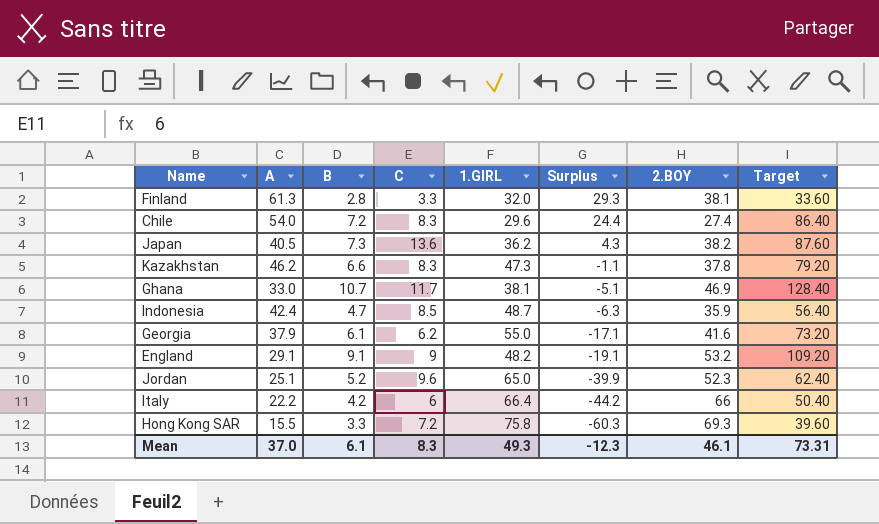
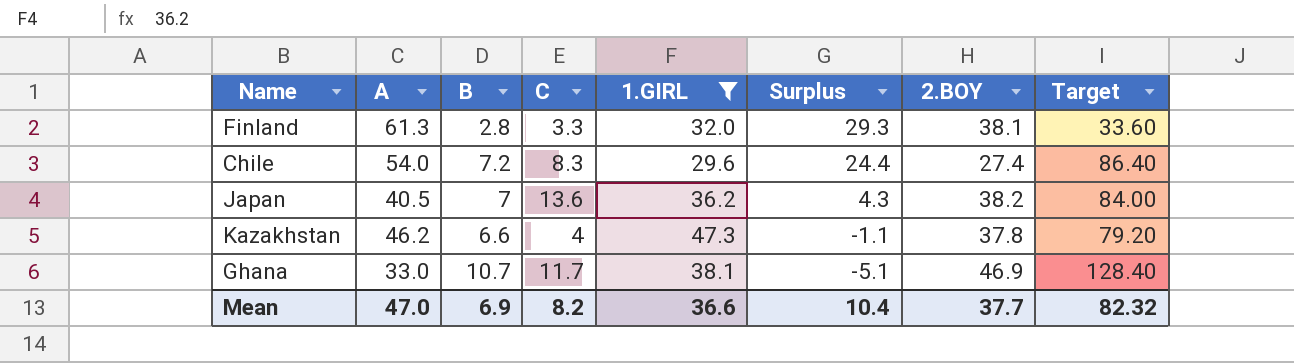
filter: none -> 1.GIRL <= 47.3
Japan | B: 7.3 -> 7
Japan | Target: 87.60 -> 84.00
Kazakhstan | C: 8.3 -> 4
Mean | A: 37.0 -> 47.0
Mean | B: 6.1 -> 6.9
Mean | C: 8.3 -> 8.2
Mean | 1.GIRL: 49.3 -> 36.6
Mean | Surplus: -12.3 -> 10.4
Mean | 2.BOY: 46.1 -> 37.7
Mean | Target: 73.31 -> 82.32

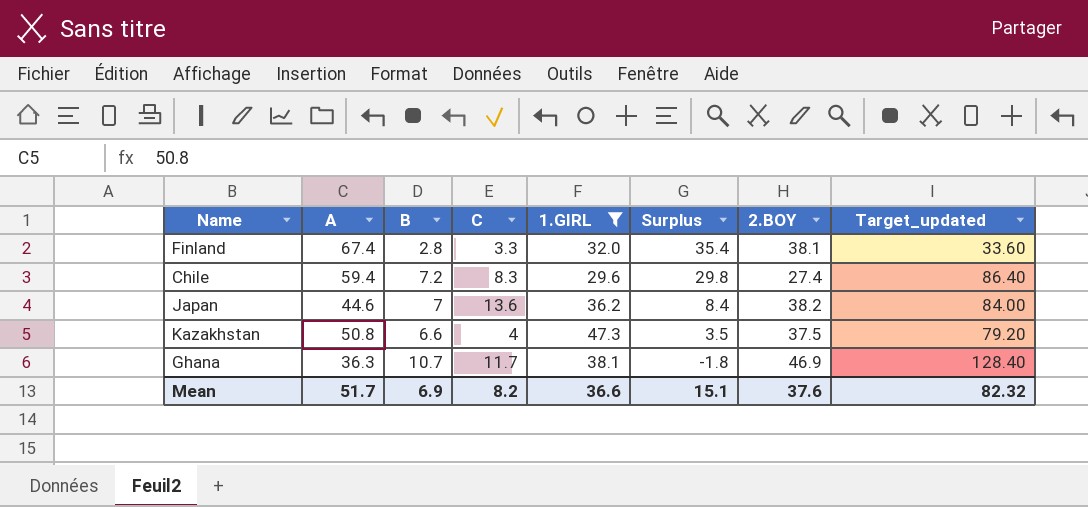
column name: Target -> Target_updated
Finland | A: 61.3 -> 67.4
Finland | Surplus: 29.3 -> 35.4
Chile | A: 54.0 -> 59.4
Chile | Surplus: 24.4 -> 29.8
Japan | A: 40.5 -> 44.6
Japan | Surplus: 4.3 -> 8.4
Kazakhstan | A: 46.2 -> 50.8
Kazakhstan | Surplus: -1.1 -> 3.5
Kazakhstan | 2.BOY: 37.8 -> 37.5
Ghana | A: 33.0 -> 36.3
Ghana | Surplus: -5.1 -> -1.8
Mean | A: 47.0 -> 51.7
Mean | Surplus: 10.4 -> 15.1
Mean | 2.BOY: 37.7 -> 37.6

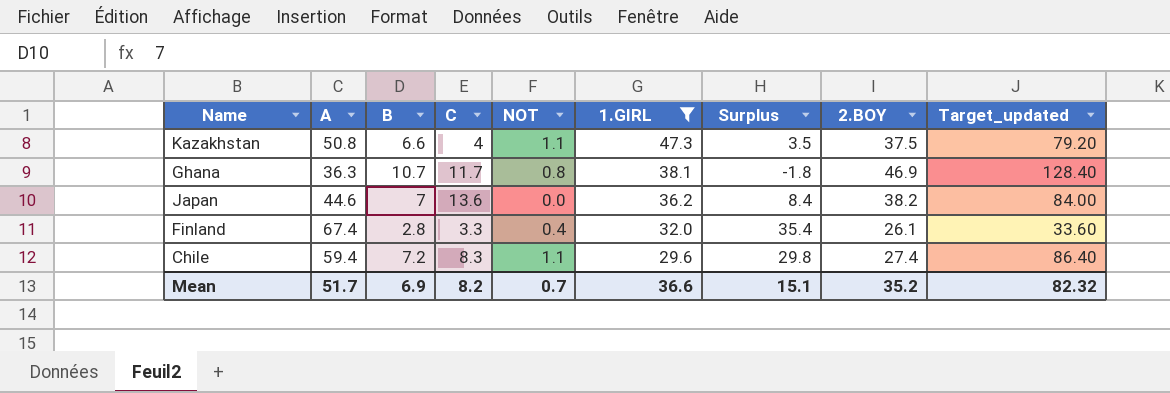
row order: Surplus descending -> 1.GIRL descending
column NOT | position: none -> 5
Finland | 2.BOY: 38.1 -> 26.1
Mean | 2.BOY: 37.6 -> 35.2

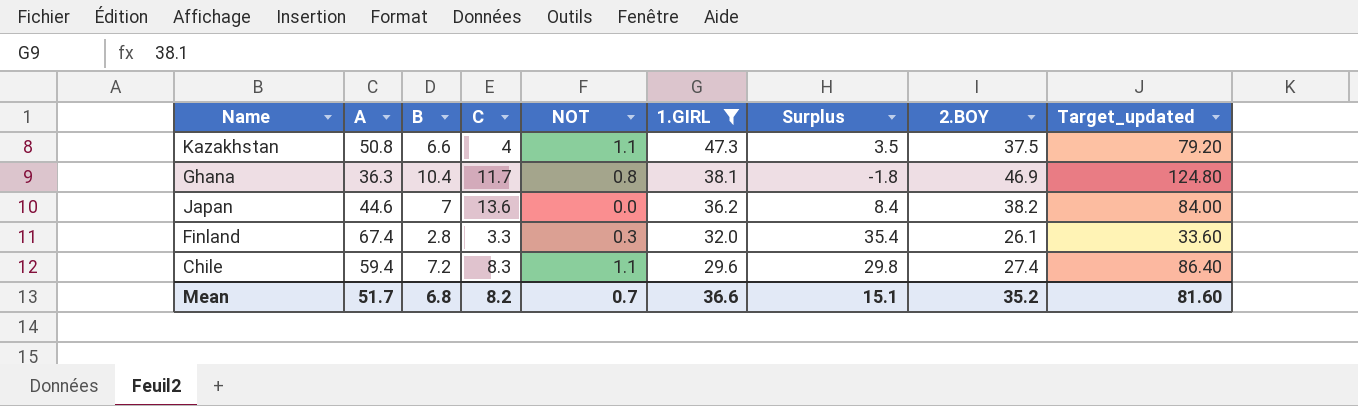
Ghana | B: 10.7 -> 10.4
Ghana | Target_updated: 128.40 -> 124.80
Finland | NOT: 0.4 -> 0.3
Mean | B: 6.9 -> 6.8
Mean | Target_updated: 82.32 -> 81.60

